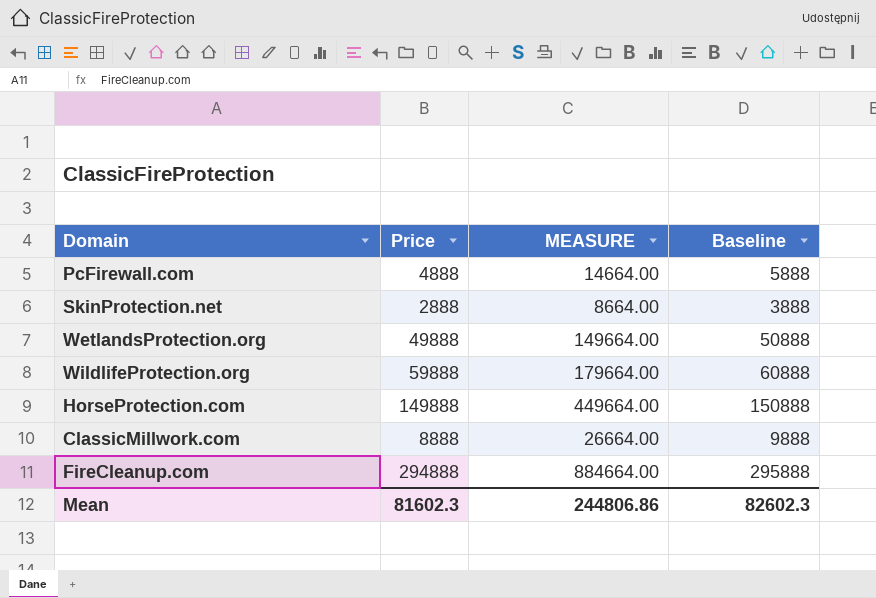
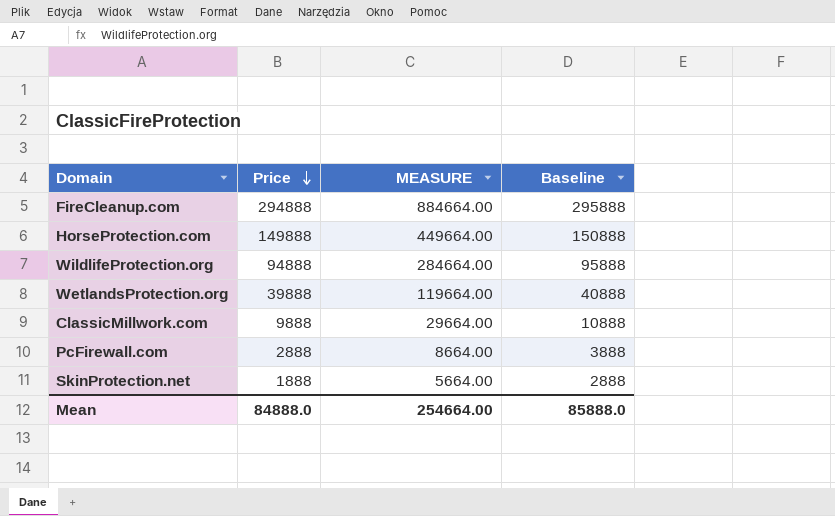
row order: none -> Price descending
WildlifeProtection.org | Price: 59888 -> 94888
WildlifeProtection.org | MEASURE: 179664.00 -> 284664.00
WildlifeProtection.org | Baseline: 60888 -> 95888
WetlandsProtection.org | Price: 49888 -> 39888
WetlandsProtection.org | MEASURE: 149664.00 -> 119664.00
WetlandsProtection.org | Baseline: 50888 -> 40888
ClassicMillwork.com | Price: 8888 -> 9888
ClassicMillwork.com | MEASURE: 26664.00 -> 29664.00
ClassicMillwork.com | Baseline: 9888 -> 10888
PcFirewall.com | Price: 4888 -> 2888
PcFirewall.com | MEASURE: 14664.00 -> 8664.00
PcFirewall.com | Baseline: 5888 -> 3888
SkinProtection.net | Price: 2888 -> 1888
SkinProtection.net | MEASURE: 8664.00 -> 5664.00
SkinProtection.net | Baseline: 3888 -> 2888
Mean | Price: 81602.3 -> 84888.0
Mean | MEASURE: 244806.86 -> 254664.00
Mean | Baseline: 82602.3 -> 85888.0

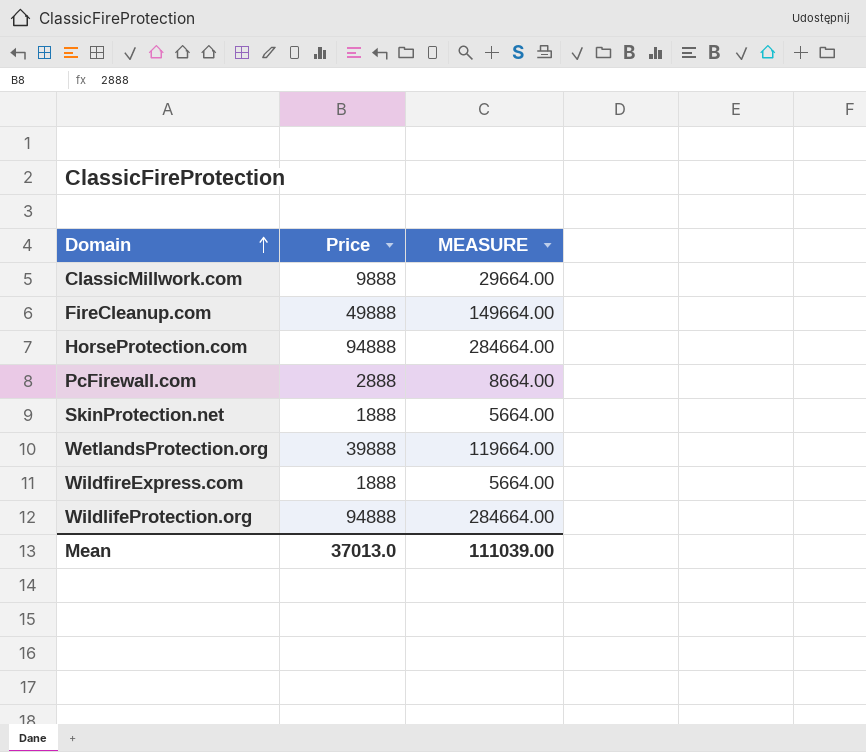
row order: Price descending -> Domain ascending
column Baseline | formula: [Price] + 1000 -> none
FireCleanup.com | Price: 294888 -> 49888
FireCleanup.com | MEASURE: 884664.00 -> 149664.00
HorseProtection.com | Price: 149888 -> 94888
HorseProtection.com | MEASURE: 449664.00 -> 284664.00
row WildfireExpress.com: none -> 1888 | 5664.00
Mean | Price: 84888.0 -> 37013.0
Mean | MEASURE: 254664.00 -> 111039.00

